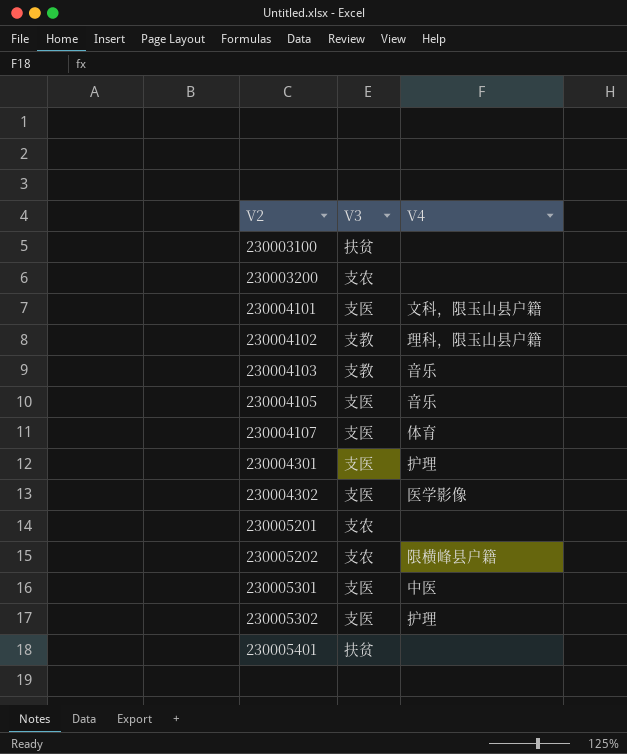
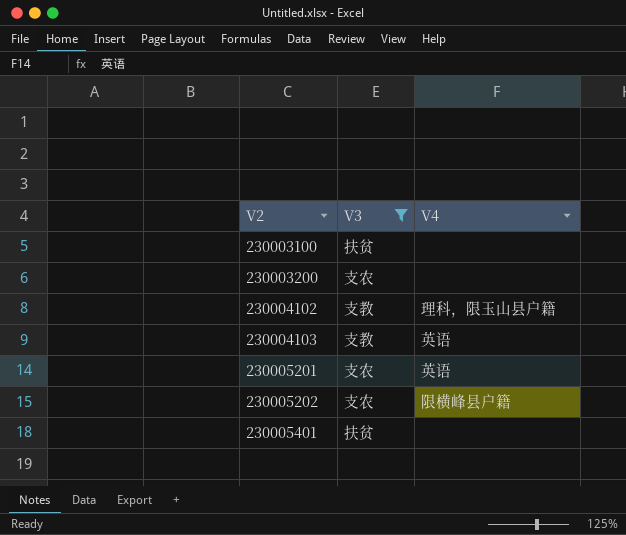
filter: none -> V3 != 支医
230004103 | V4: 音乐 -> 英语
230005201 | V4: none -> 英语

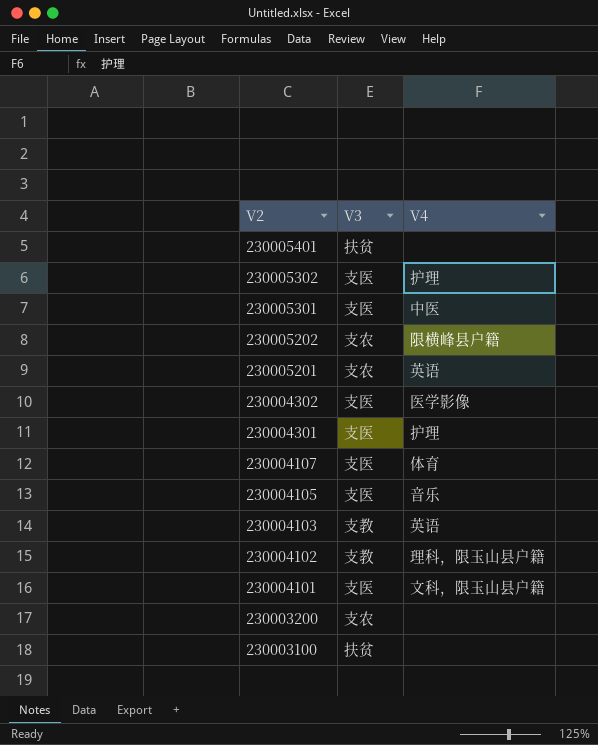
filter: V3 != 支医 -> none
row order: V2 ascending -> V2 descending

